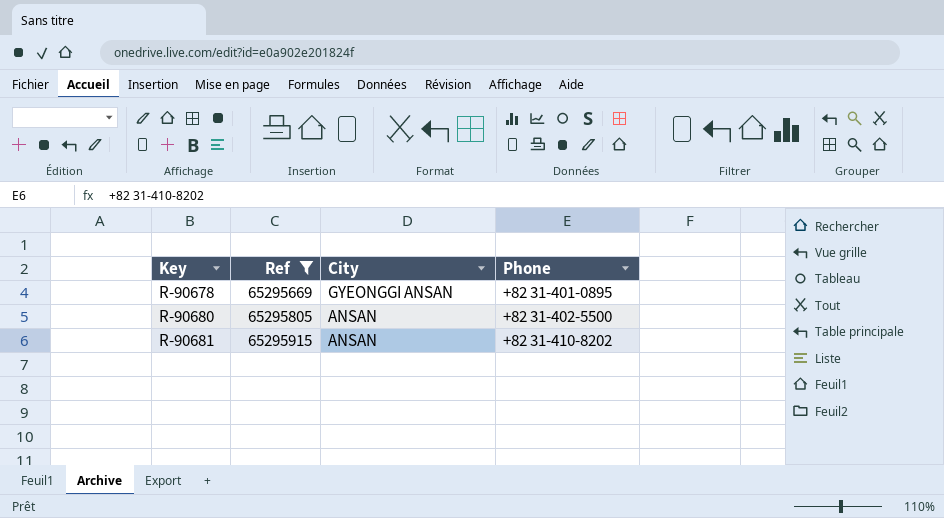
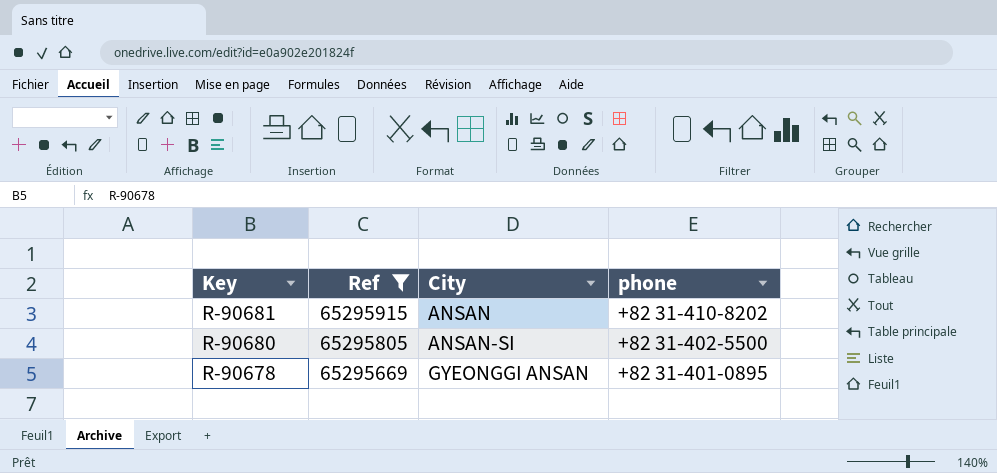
row order: Key ascending -> Key descending
column name: Phone -> phone
R-90680 | City: ANSAN -> ANSAN-SI

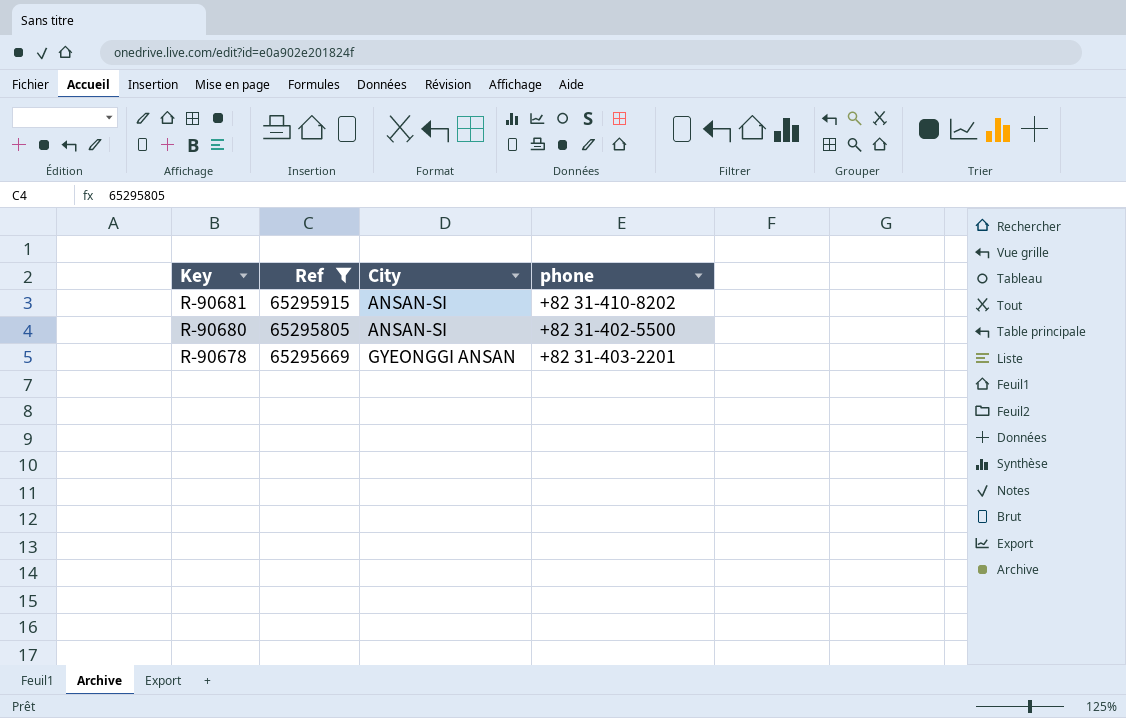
R-90681 | City: ANSAN -> ANSAN-SI
R-90678 | phone: +82 31-401-0895 -> +82 31-403-2201

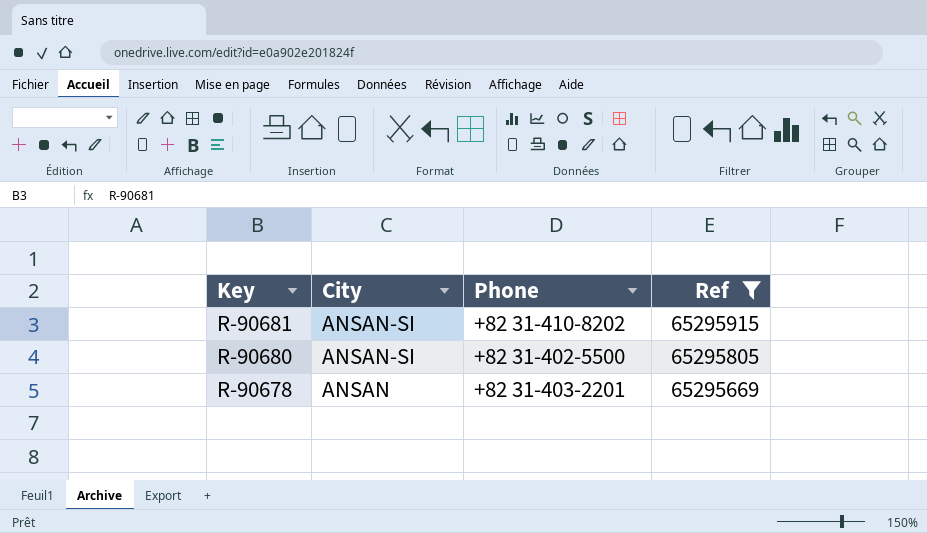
column name: phone -> Phone
column Ref | position: 2 -> 4
R-90678 | City: GYEONGGI ANSAN -> ANSAN

